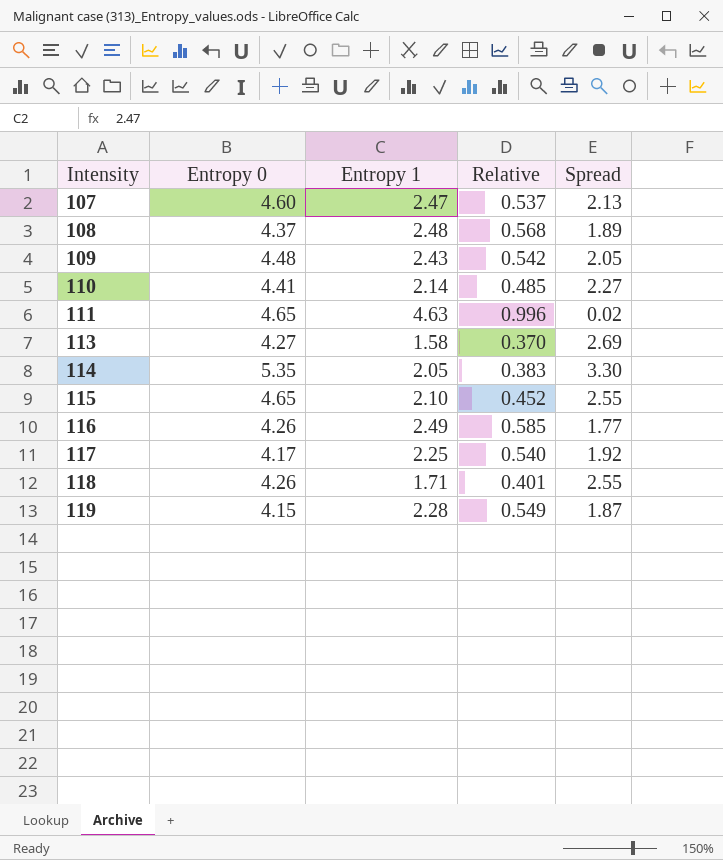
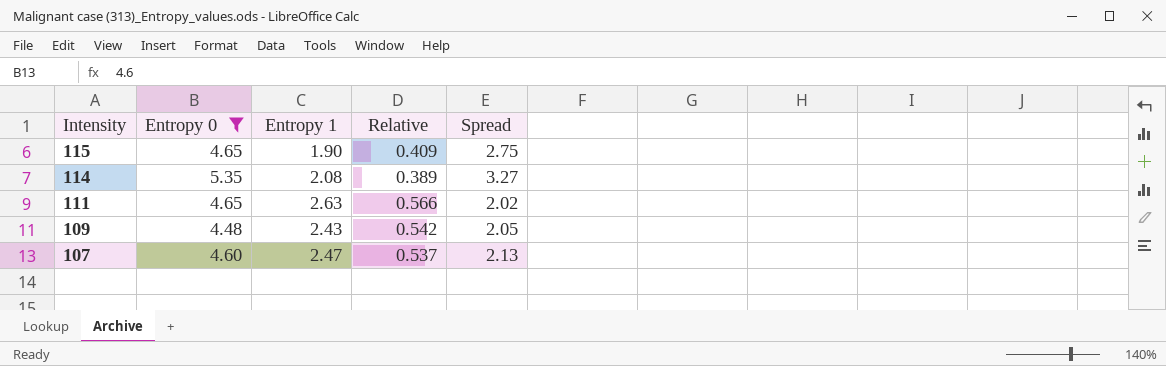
filter: none -> Entropy 0 >= 4.48
row order: Intensity ascending -> Intensity descending
115 | Entropy 1: 2.10 -> 1.90
115 | Relative: 0.452 -> 0.409
115 | Spread: 2.55 -> 2.75
114 | Entropy 1: 2.05 -> 2.08
114 | Relative: 0.383 -> 0.389
114 | Spread: 3.30 -> 3.27
111 | Entropy 1: 4.63 -> 2.63
111 | Relative: 0.996 -> 0.566
111 | Spread: 0.02 -> 2.02

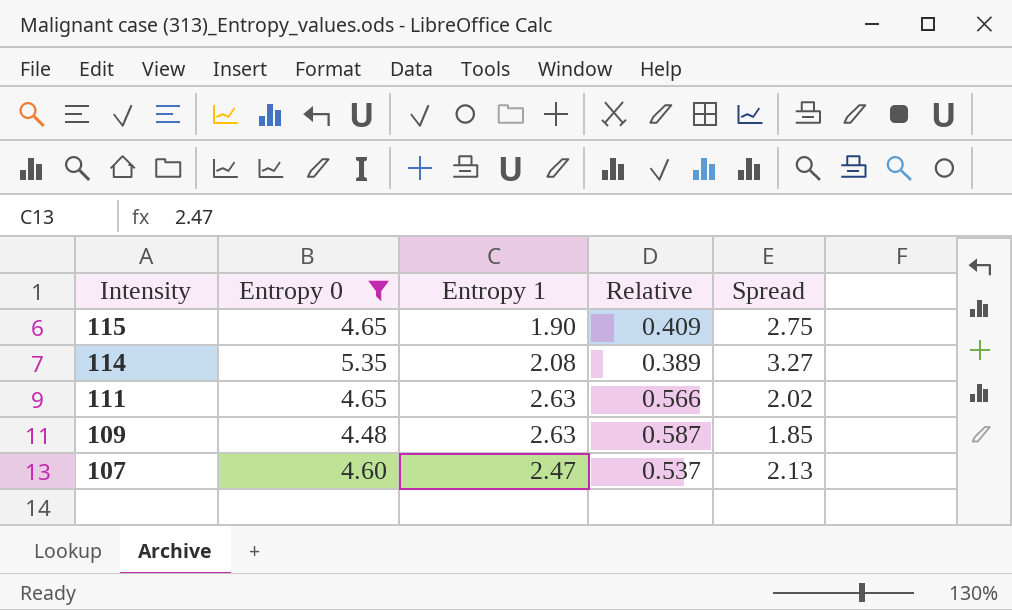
109 | Entropy 1: 2.43 -> 2.63
109 | Relative: 0.542 -> 0.587
109 | Spread: 2.05 -> 1.85

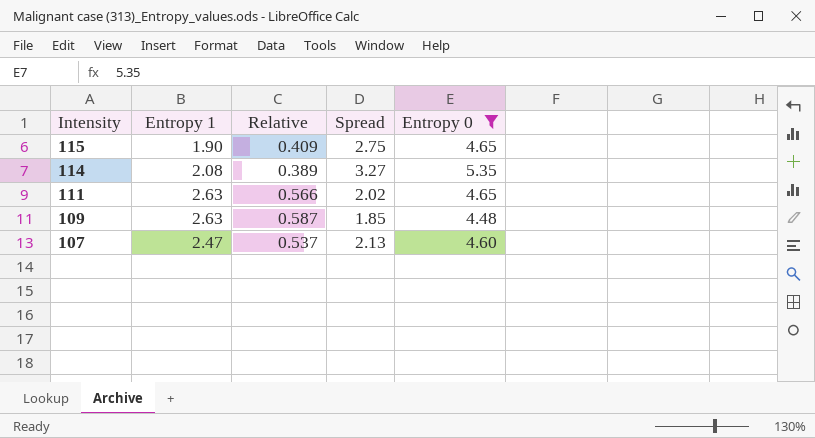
column Entropy 0 | position: 2 -> 5

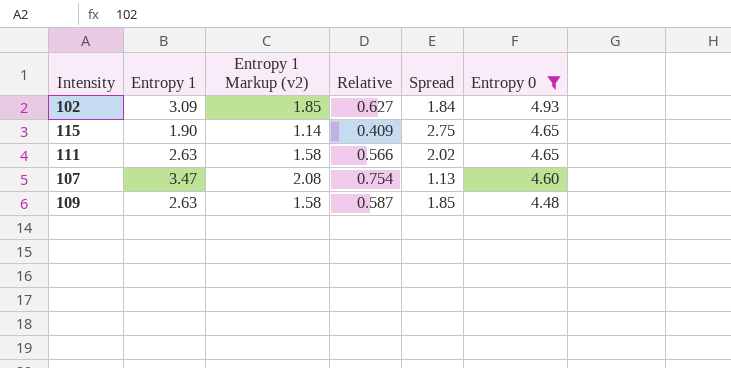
row order: Intensity descending -> Entropy 0 descending
column Entropy 1 Markup (v2) | formula: none -> [Entropy 1] * 0.6
row 114: 2.08 | 0.389 | 3.27 | 5.35 -> none
row 102: none -> 3.09 | 1.85 | 0.627 | 1.84 | 4.93
107 | Entropy 1: 2.47 -> 3.47
107 | Relative: 0.537 -> 0.754
107 | Spread: 2.13 -> 1.13

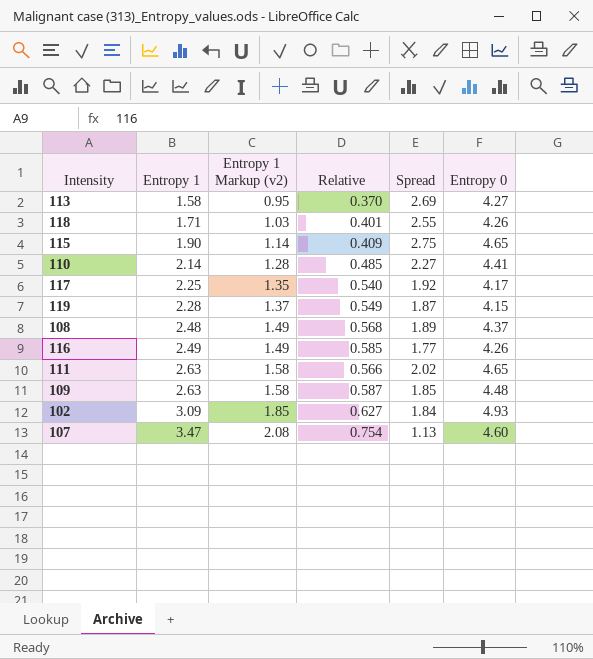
filter: Entropy 0 >= 4.48 -> none
row order: Entropy 0 descending -> Entropy 1 ascending

